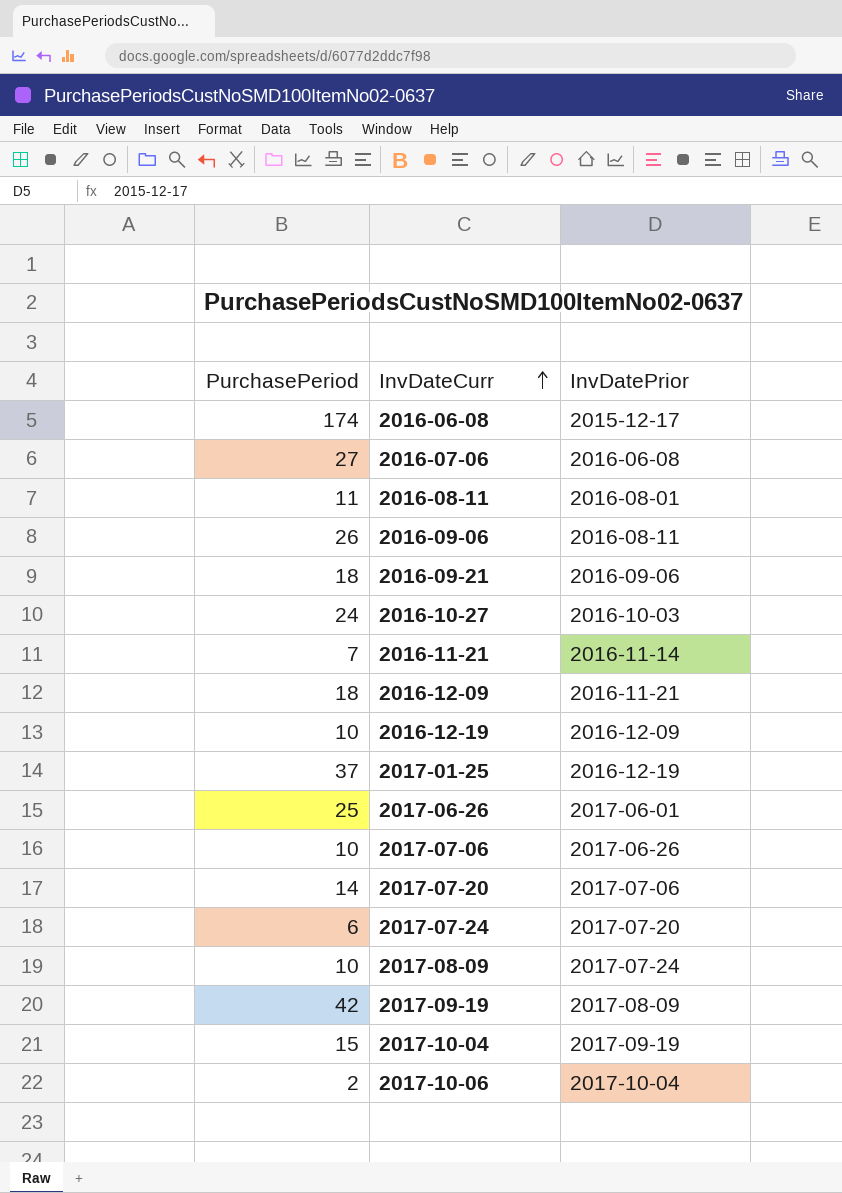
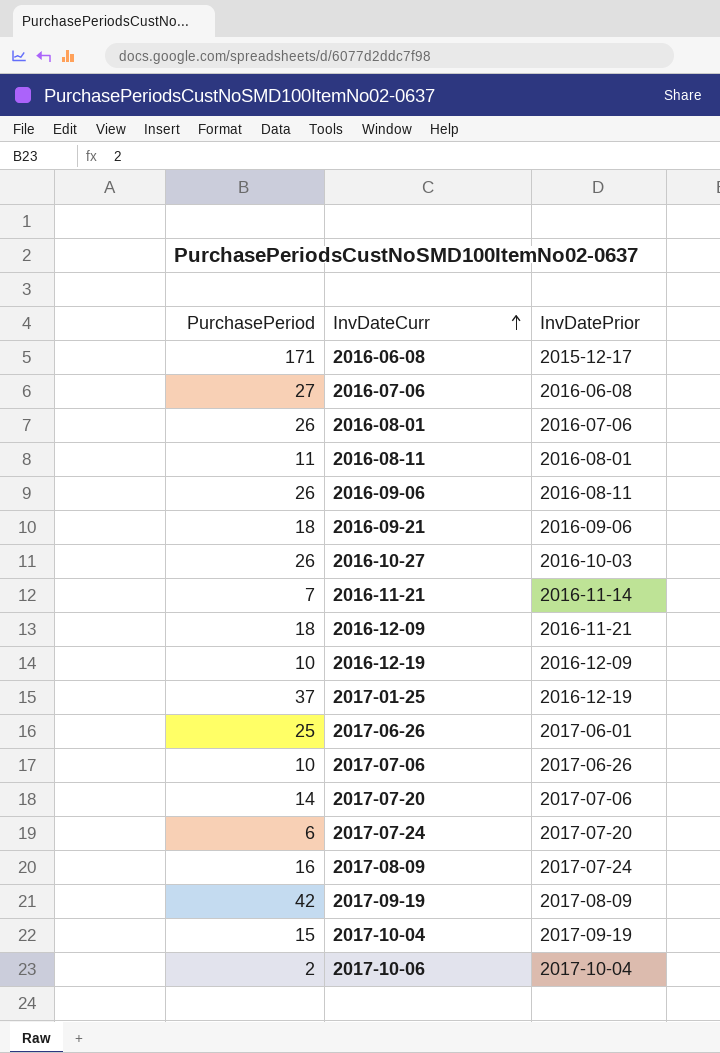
2016-06-08 | PurchasePeriod: 174 -> 171
row 2016-08-01: none -> 26 | 2016-07-06
2016-10-27 | PurchasePeriod: 24 -> 26
2017-08-09 | PurchasePeriod: 10 -> 16

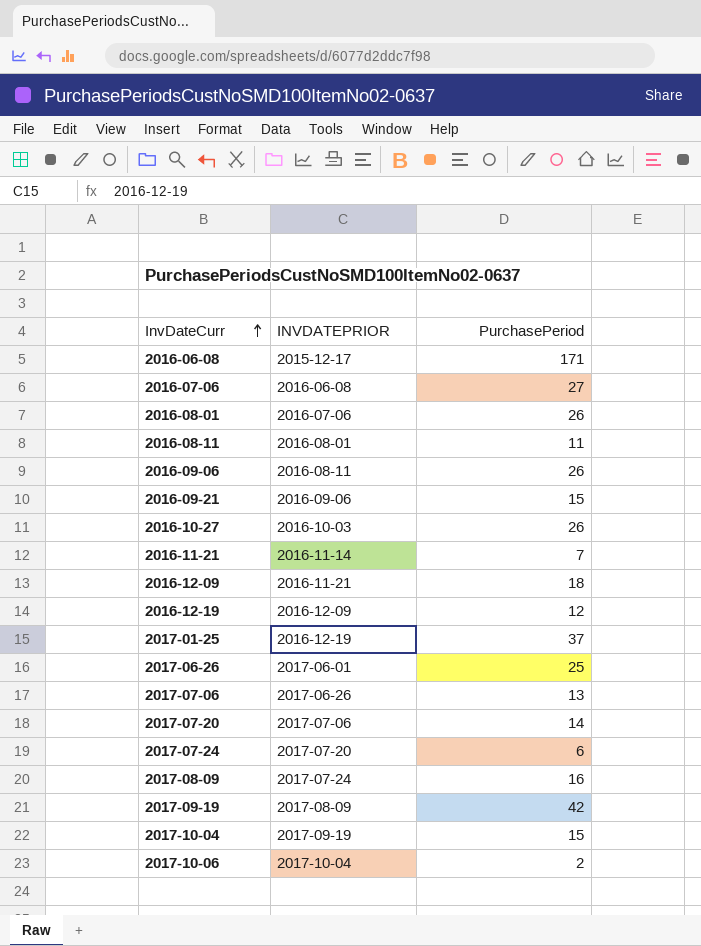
column name: InvDatePrior -> INVDATEPRIOR
column PurchasePeriod | position: 1 -> 3
2016-09-21 | PurchasePeriod: 18 -> 15
2016-12-19 | PurchasePeriod: 10 -> 12
2017-07-06 | PurchasePeriod: 10 -> 13

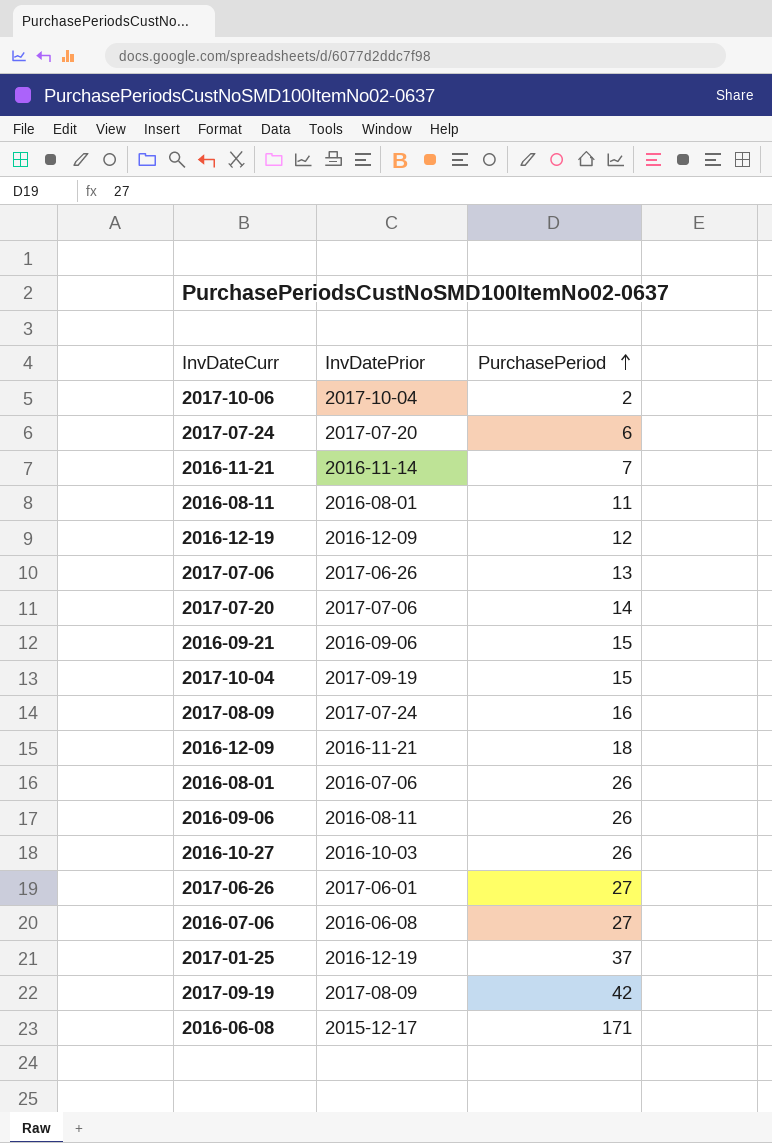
row order: InvDateCurr ascending -> PurchasePeriod ascending
column name: INVDATEPRIOR -> InvDatePrior
2017-06-26 | PurchasePeriod: 25 -> 27

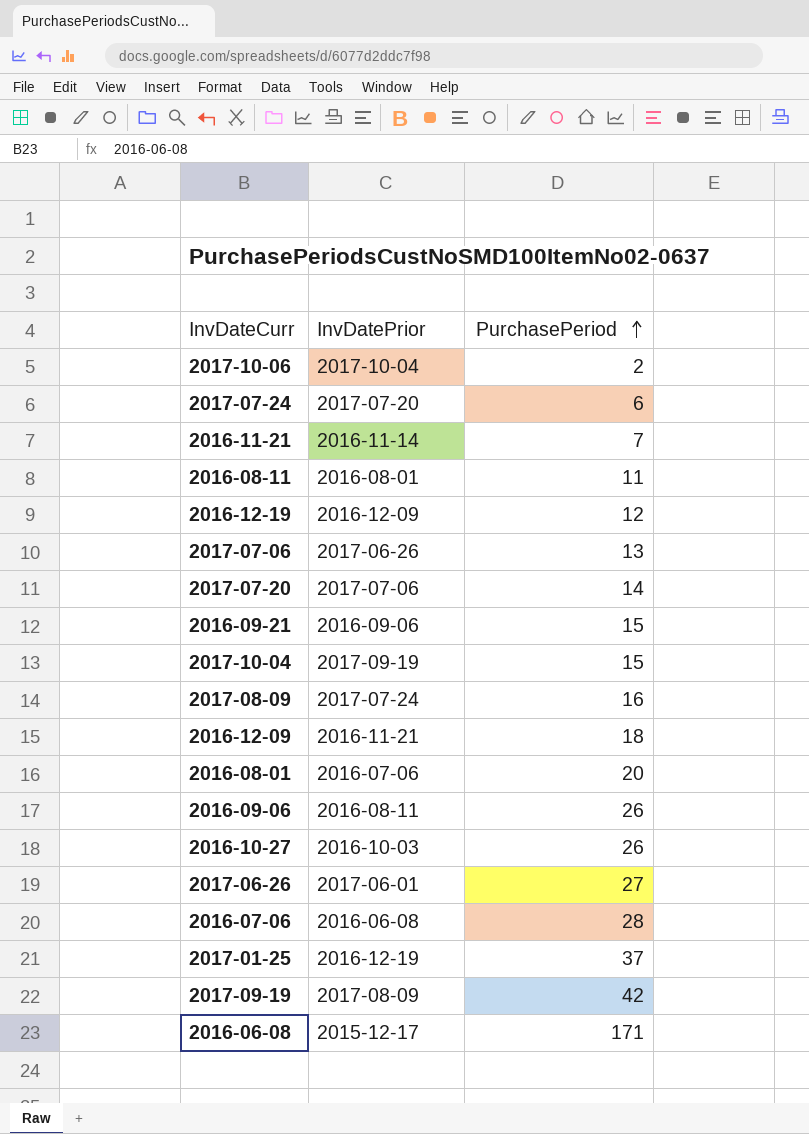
2016-08-01 | PurchasePeriod: 26 -> 20
2016-07-06 | PurchasePeriod: 27 -> 28

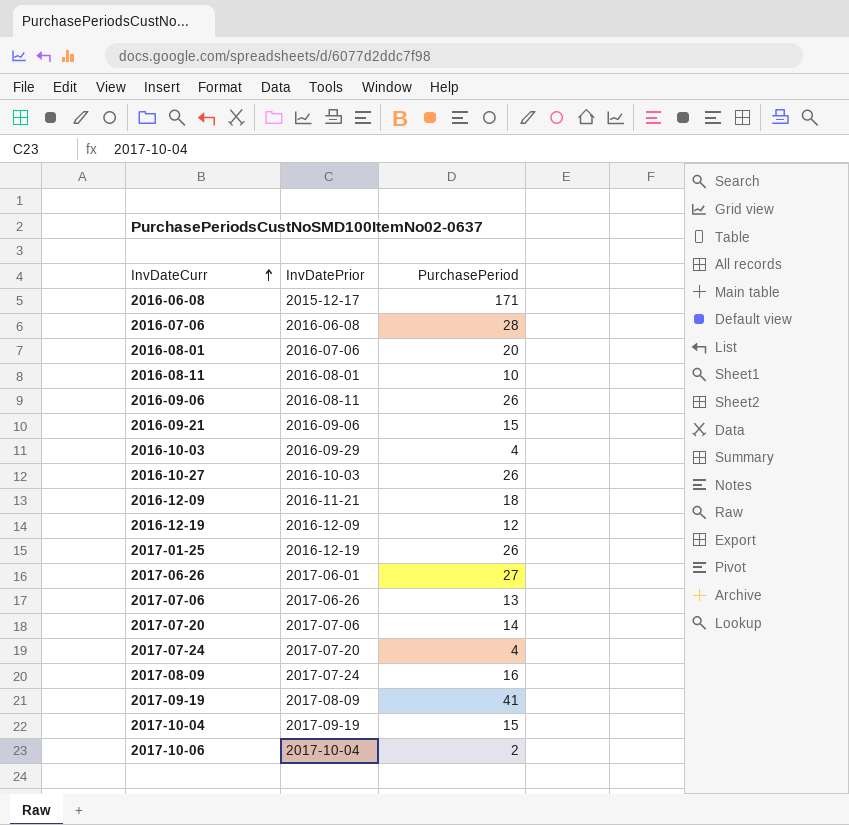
row order: PurchasePeriod ascending -> InvDateCurr ascending
row 2016-11-21: 2016-11-14 | 7 -> none
2016-08-11 | PurchasePeriod: 11 -> 10
row 2016-10-03: none -> 2016-09-29 | 4
2017-01-25 | PurchasePeriod: 37 -> 26
2017-07-24 | PurchasePeriod: 6 -> 4
2017-09-19 | PurchasePeriod: 42 -> 41

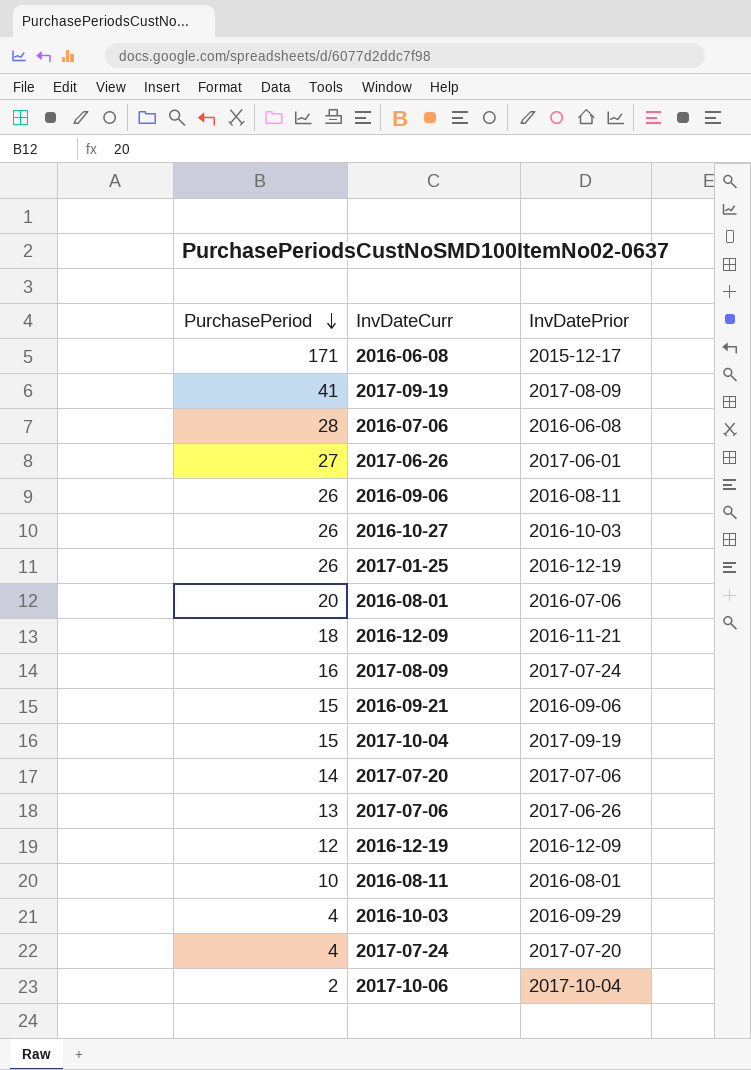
row order: InvDateCurr ascending -> PurchasePeriod descending
column PurchasePeriod | position: 3 -> 1

